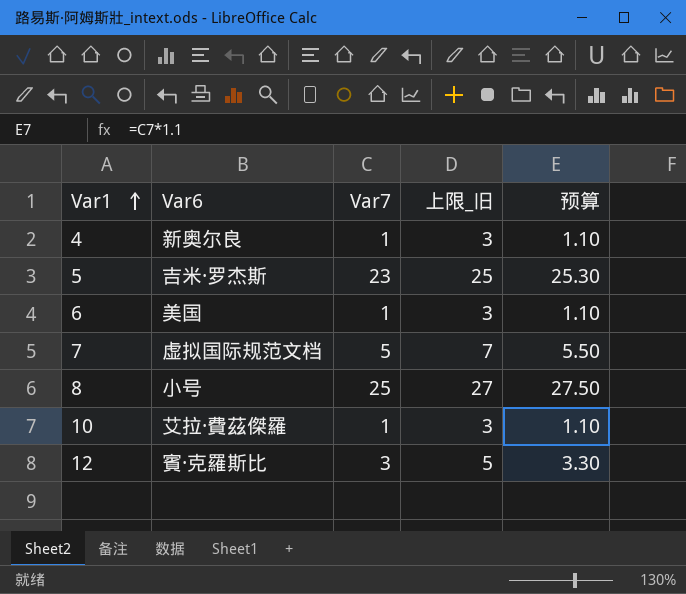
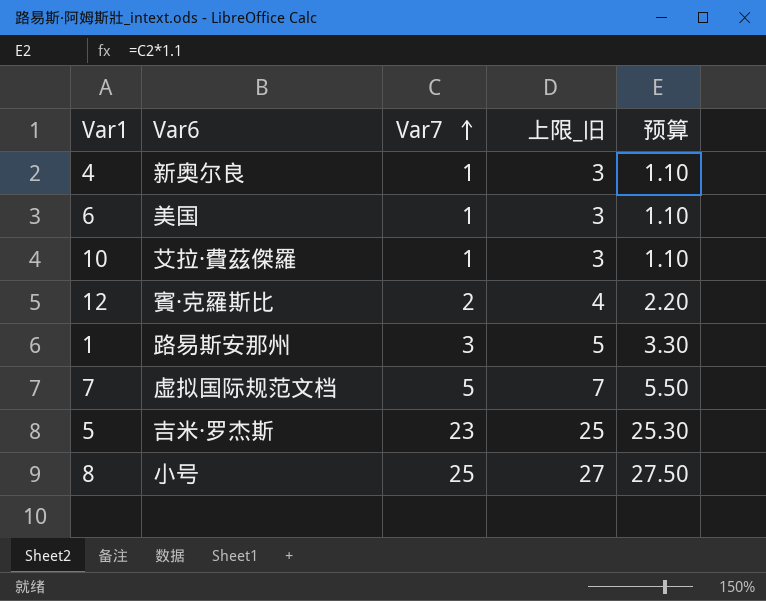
row order: Var1 ascending -> Var7 ascending
12 | Var7: 3 -> 2
12 | 上限_旧: 5 -> 4
12 | 预算: 3.30 -> 2.20
row 1: none -> 路易斯安那州 | 3 | 5 | 3.30

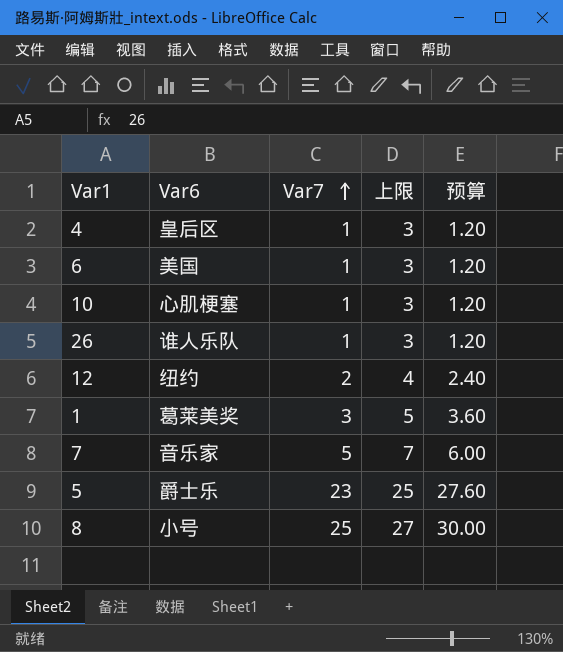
column name: 上限_旧 -> 上限
column 预算 | formula: [Var7] * 1.1 -> [Var7] * 1.2
4 | Var6: 新奥尔良 -> 皇后区
10 | Var6: 艾拉·費茲傑羅 -> 心肌梗塞
row 26: none -> 谁人乐队 | 1 | 3 | 1.20
12 | Var6: 賓·克羅斯比 -> 纽约
1 | Var6: 路易斯安那州 -> 葛莱美奖
7 | Var6: 虚拟国际规范文档 -> 音乐家
5 | Var6: 吉米·罗杰斯 -> 爵士乐

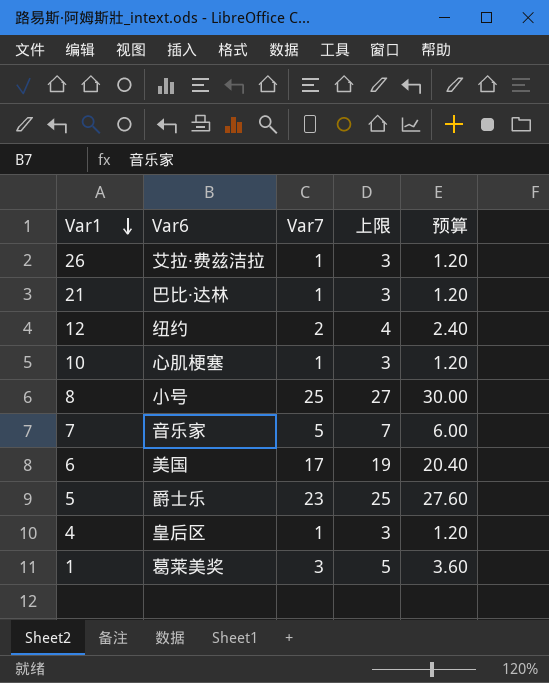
row order: Var7 ascending -> Var1 descending
26 | Var6: 谁人乐队 -> 艾拉·费兹洁拉
row 21: none -> 巴比·达林 | 1 | 3 | 1.20
6 | Var7: 1 -> 17
6 | 上限: 3 -> 19
6 | 预算: 1.20 -> 20.40

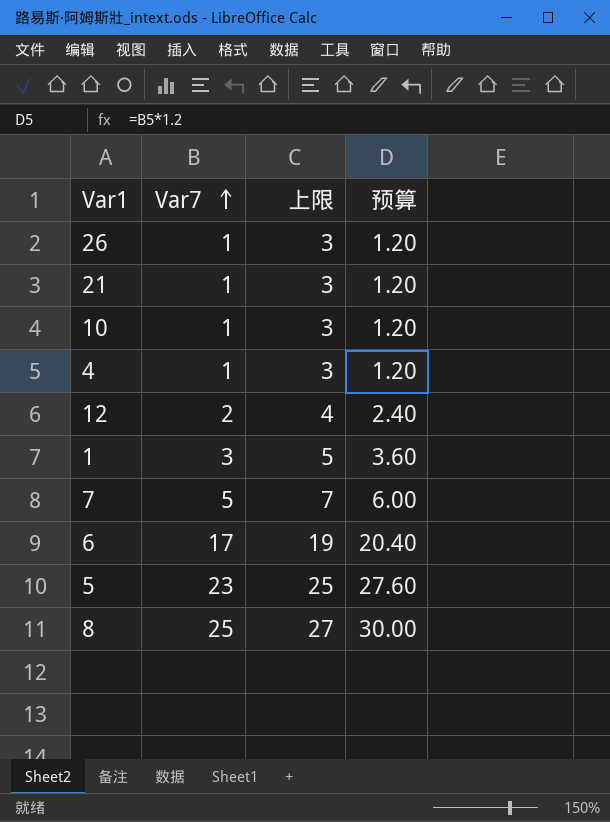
row order: Var1 descending -> Var7 ascending
column Var6 | position: 2 -> none

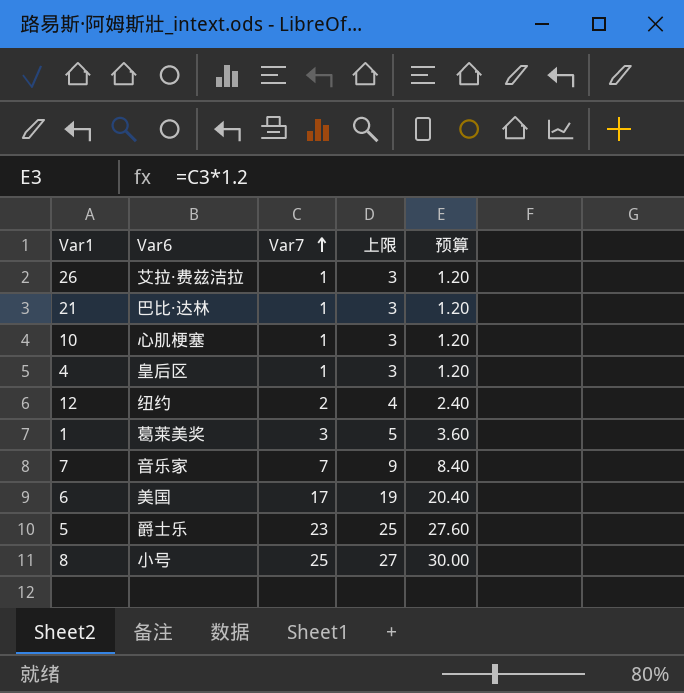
column Var6 | position: none -> 2
7 | Var7: 5 -> 7
7 | 上限: 7 -> 9
7 | 预算: 6.00 -> 8.40

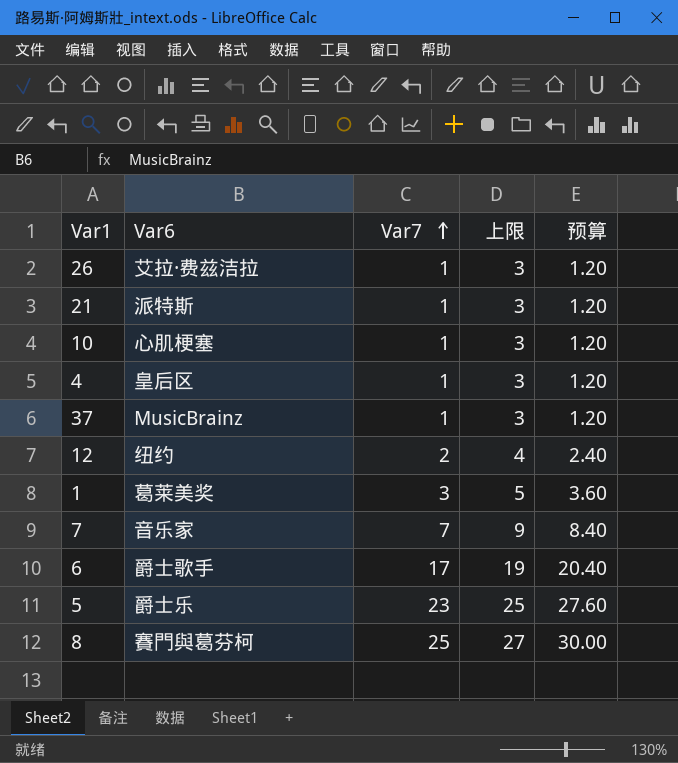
21 | Var6: 巴比·达林 -> 派特斯
row 37: none -> MusicBrainz | 1 | 3 | 1.20
6 | Var6: 美国 -> 爵士歌手
8 | Var6: 小号 -> 賽門與葛芬柯

